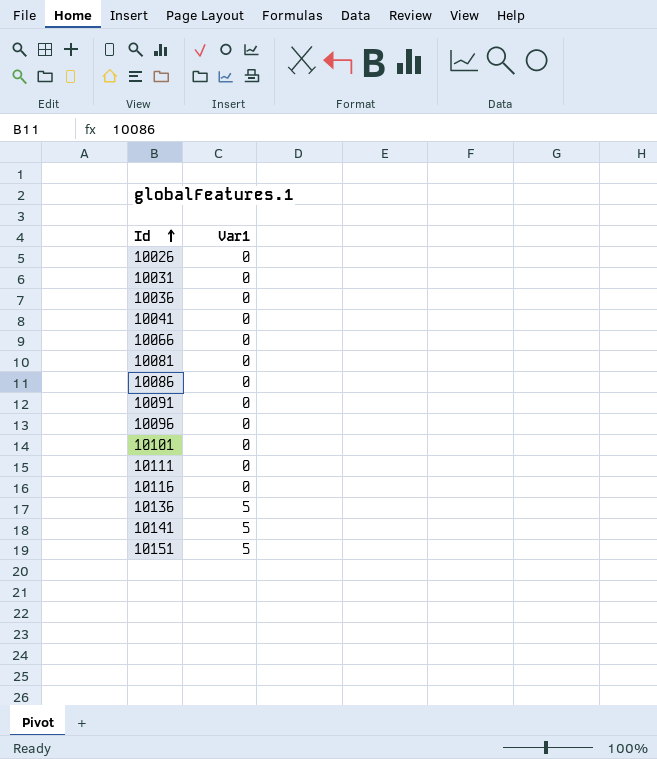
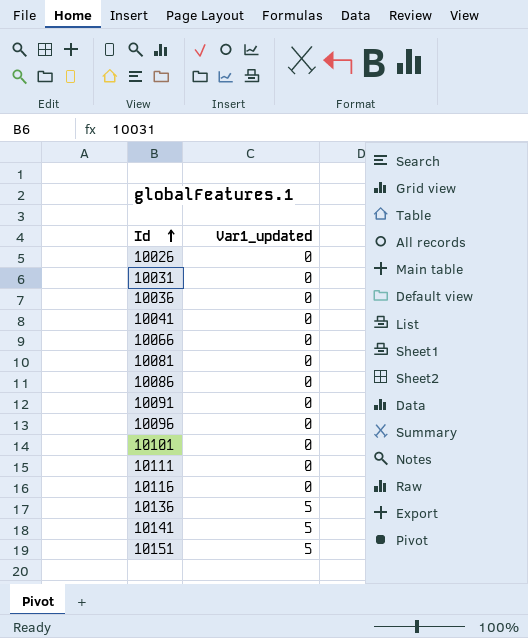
column name: Var1 -> Var1_updated

